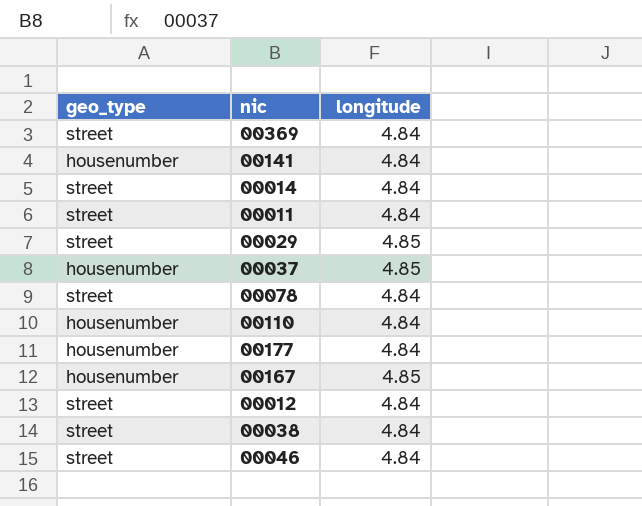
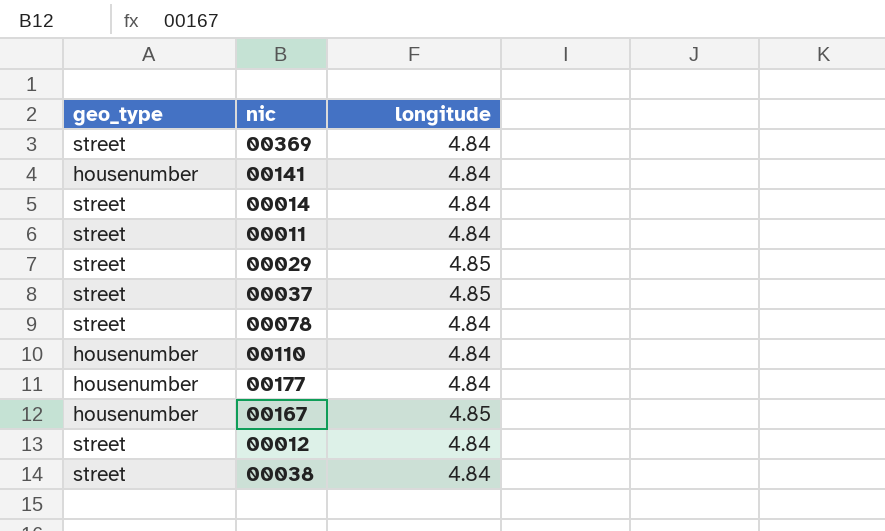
row 00046: street | 4.84 -> none
00037 | geo_type: housenumber -> street

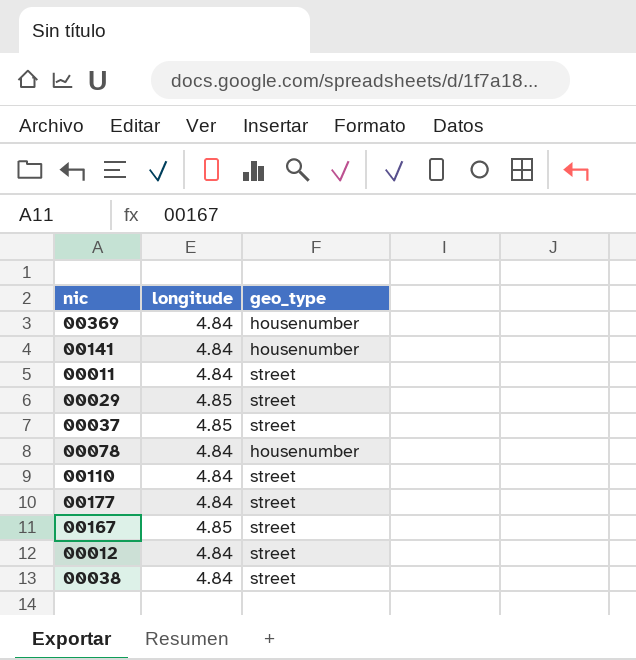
column geo_type | position: 1 -> 3
row 00014: street | 4.84 -> none
00369 | geo_type: street -> housenumber
00078 | geo_type: street -> housenumber
00110 | geo_type: housenumber -> street
00177 | geo_type: housenumber -> street
00167 | geo_type: housenumber -> street

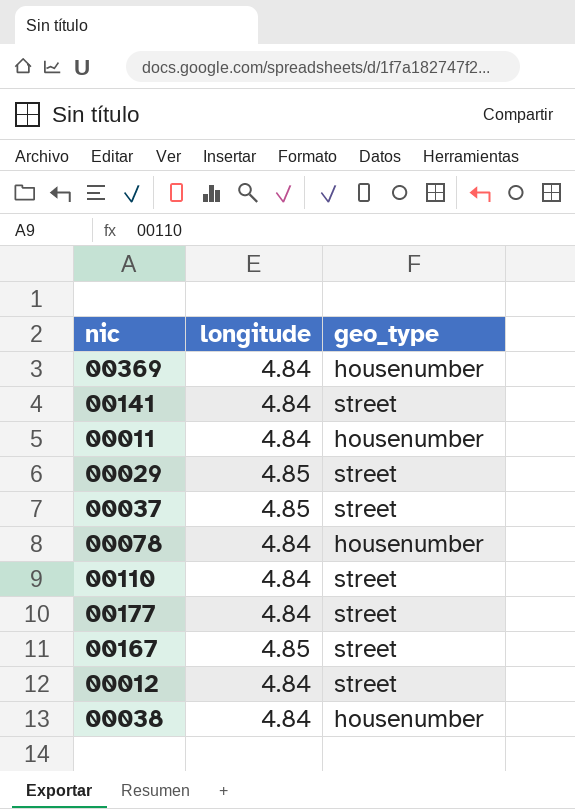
00141 | geo_type: housenumber -> street
00011 | geo_type: street -> housenumber
00038 | geo_type: street -> housenumber

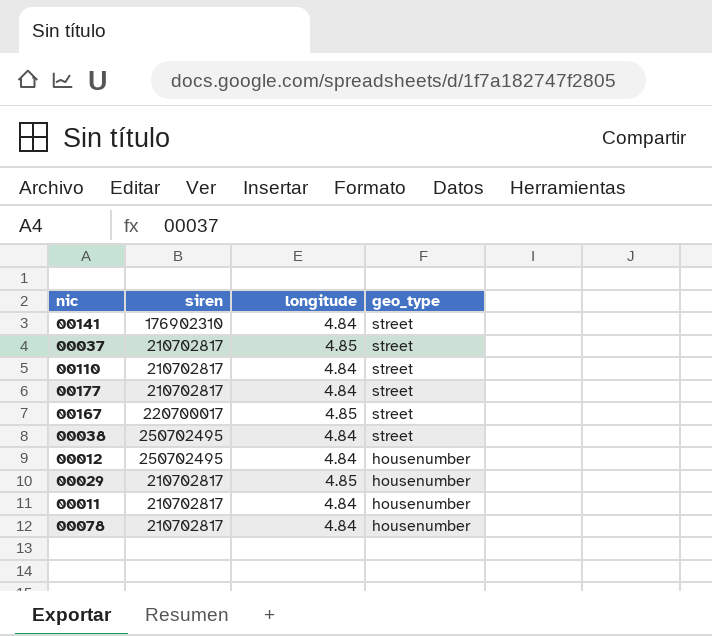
row order: none -> geo_type descending
column siren | position: none -> 2
row 00369: 4.84 | housenumber -> none
00038 | geo_type: housenumber -> street
00012 | geo_type: street -> housenumber
00029 | geo_type: street -> housenumber

